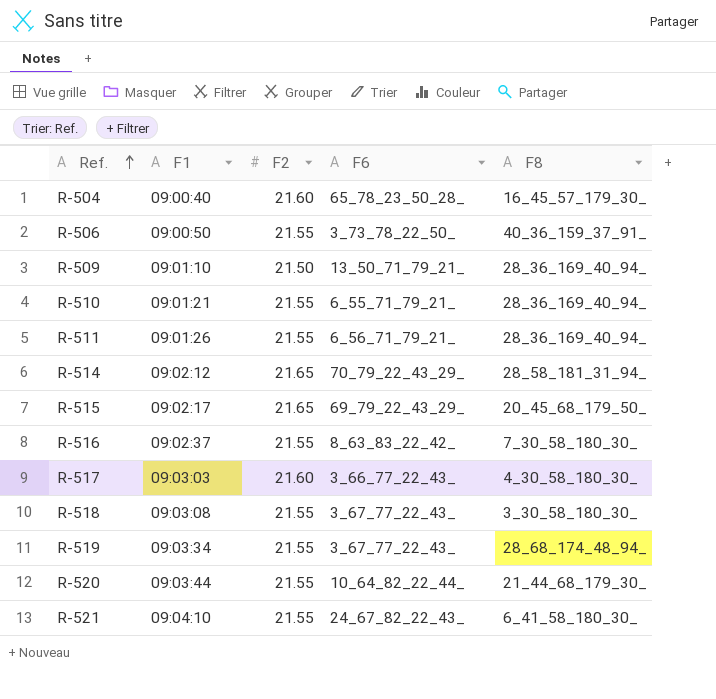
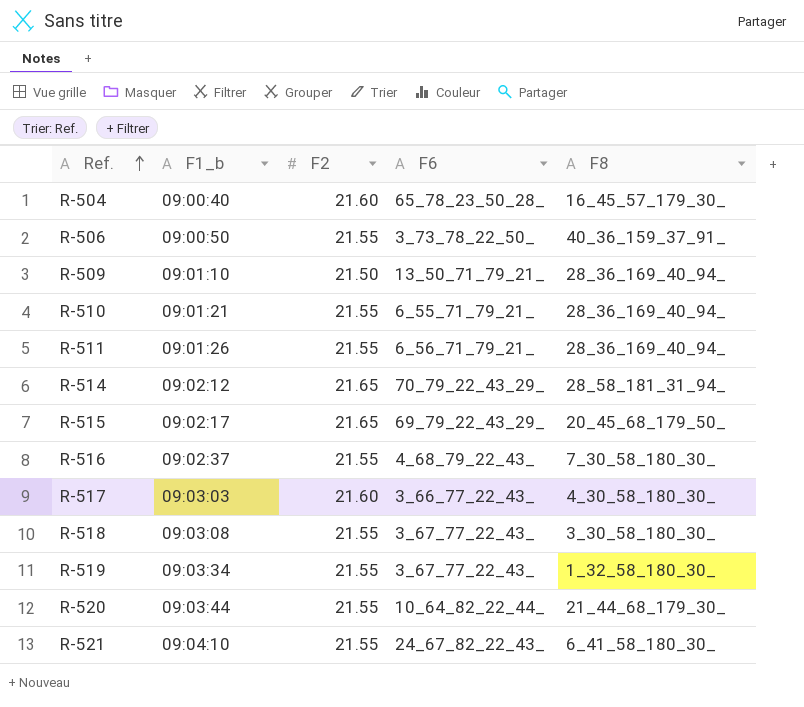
column name: F1 -> F1_b
R-516 | F6: 8_63_83_22_42_ -> 4_68_79_22_43_
R-519 | F8: 28_68_174_48_94_ -> 1_32_58_180_30_

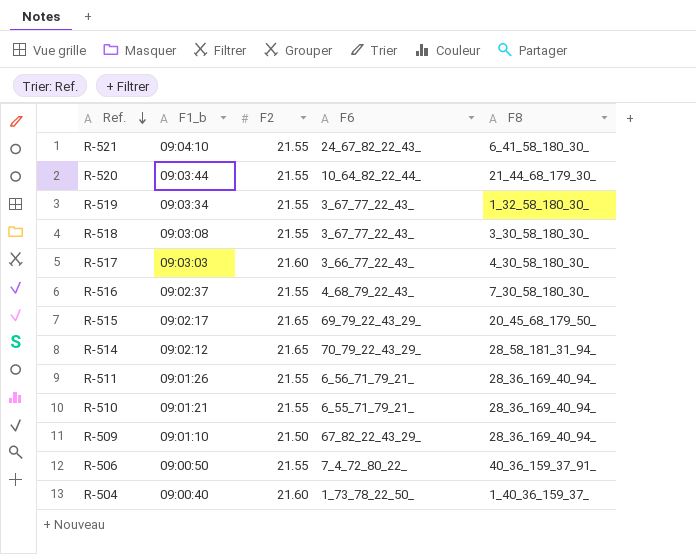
row order: Ref. ascending -> Ref. descending
R-509 | F6: 13_50_71_79_21_ -> 67_82_22_43_29_
R-506 | F6: 3_73_78_22_50_ -> 7_4_72_80_22_
R-504 | F6: 65_78_23_50_28_ -> 1_73_78_22_50_
R-504 | F8: 16_45_57_179_30_ -> 1_40_36_159_37_

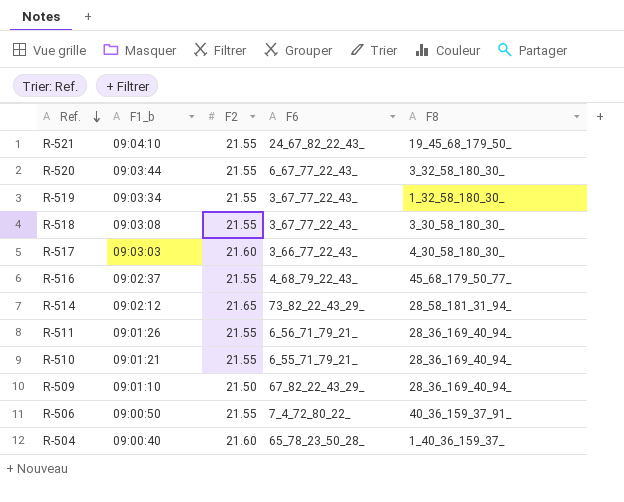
row R-515: 09:02:17 | 21.65 | 69_79_22_43_29_ | 20_45_68_179_50_ -> none
R-521 | F8: 6_41_58_180_30_ -> 19_45_68_179_50_
R-520 | F6: 10_64_82_22_44_ -> 6_67_77_22_43_
R-520 | F8: 21_44_68_179_30_ -> 3_32_58_180_30_
R-516 | F8: 7_30_58_180_30_ -> 45_68_179_50_77_
R-514 | F6: 70_79_22_43_29_ -> 73_82_22_43_29_
R-504 | F6: 1_73_78_22_50_ -> 65_78_23_50_28_

